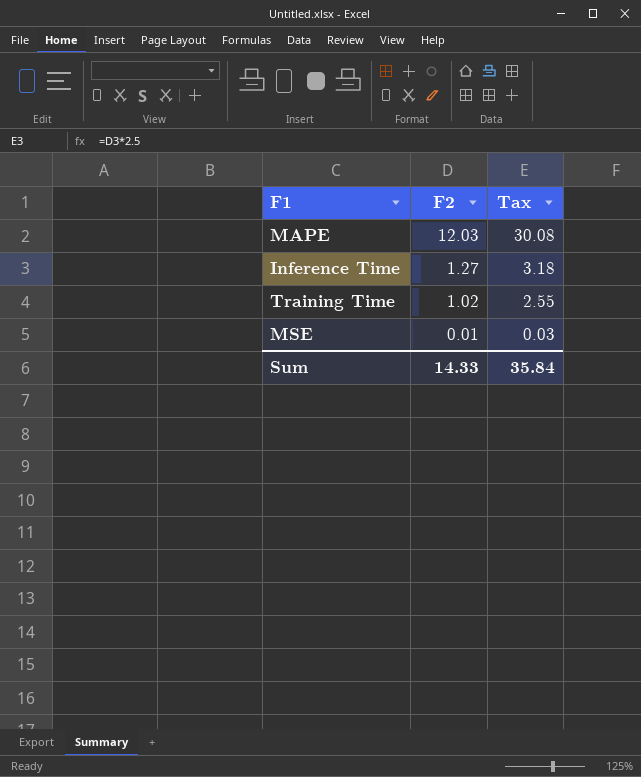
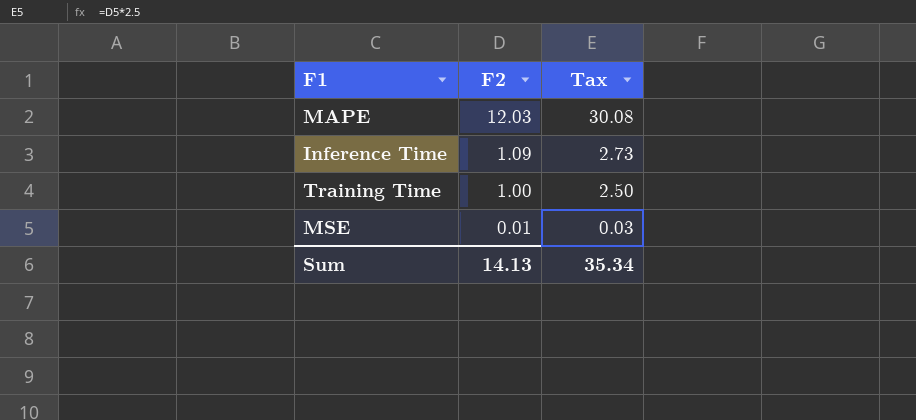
Inference Time | F2: 1.27 -> 1.09
Inference Time | Tax: 3.18 -> 2.73
Training Time | F2: 1.02 -> 1.00
Training Time | Tax: 2.55 -> 2.50
Sum | F2: 14.33 -> 14.13
Sum | Tax: 35.84 -> 35.34

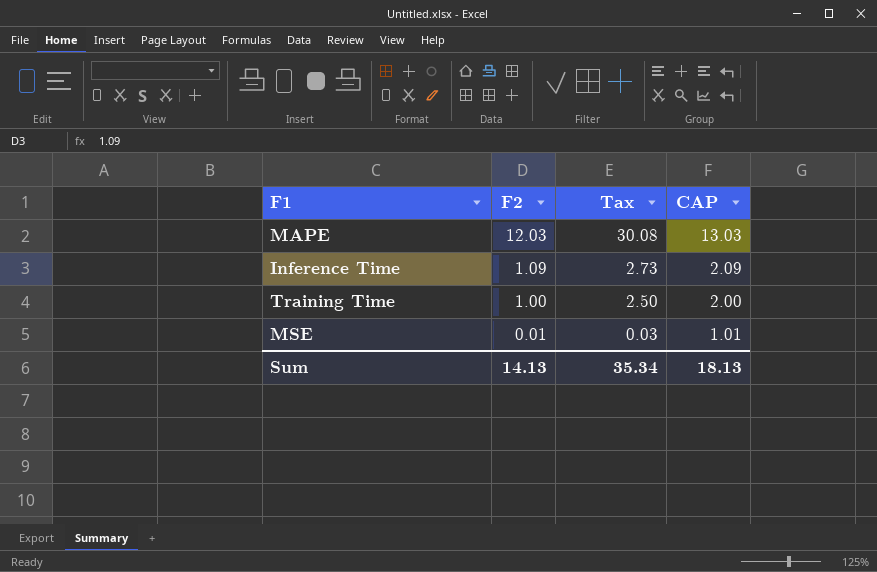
column CAP | formula: none -> [F2] + 1

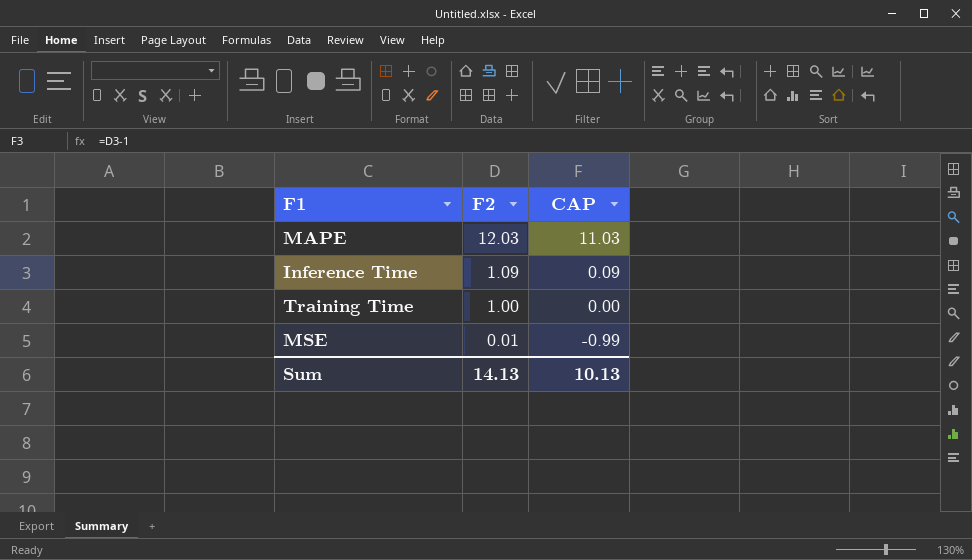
column Tax | formula: [F2] * 2.5 -> none
column CAP | formula: [F2] + 1 -> [F2] - 1
Sum | CAP: 18.13 -> 10.13

